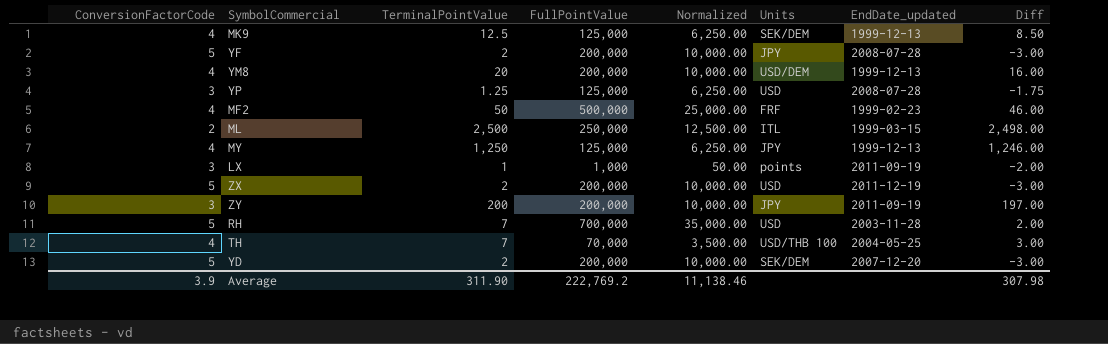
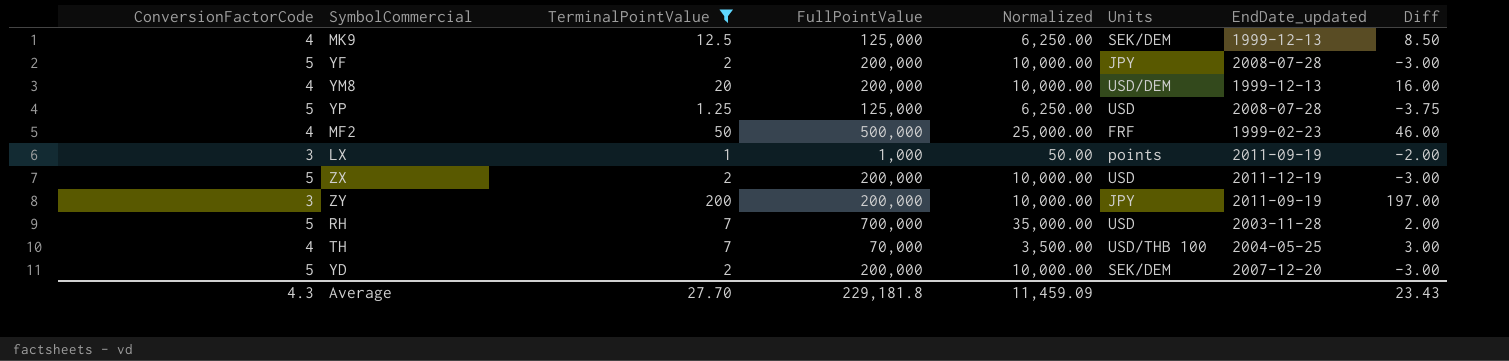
filter: none -> TerminalPointValue <= 200
YP | ConversionFactorCode: 3 -> 5
YP | Diff: -1.75 -> -3.75
Average | ConversionFactorCode: 3.9 -> 4.3
Average | TerminalPointValue: 311.90 -> 27.70
Average | FullPointValue: 222,769.2 -> 229,181.8
Average | Normalized: 11,138.46 -> 11,459.09
Average | Diff: 307.98 -> 23.43

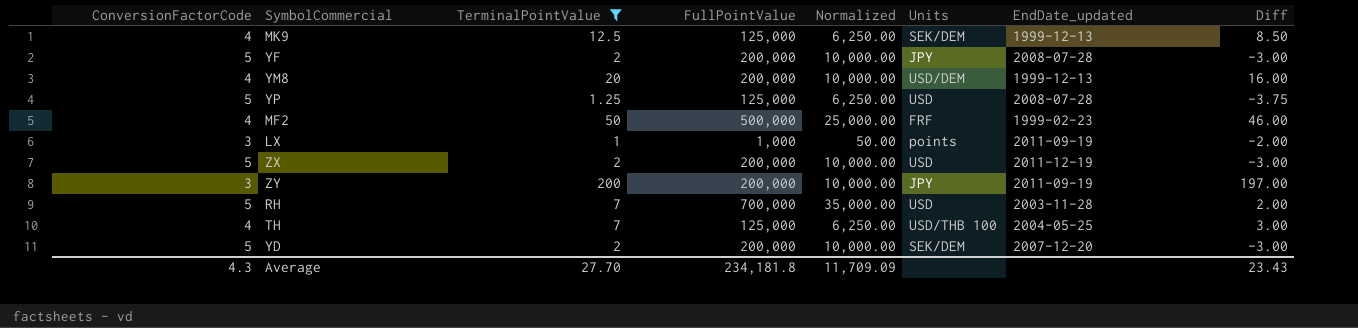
TH | FullPointValue: 70,000 -> 125,000
TH | Normalized: 3,500.00 -> 6,250.00
Average | FullPointValue: 229,181.8 -> 234,181.8
Average | Normalized: 11,459.09 -> 11,709.09

